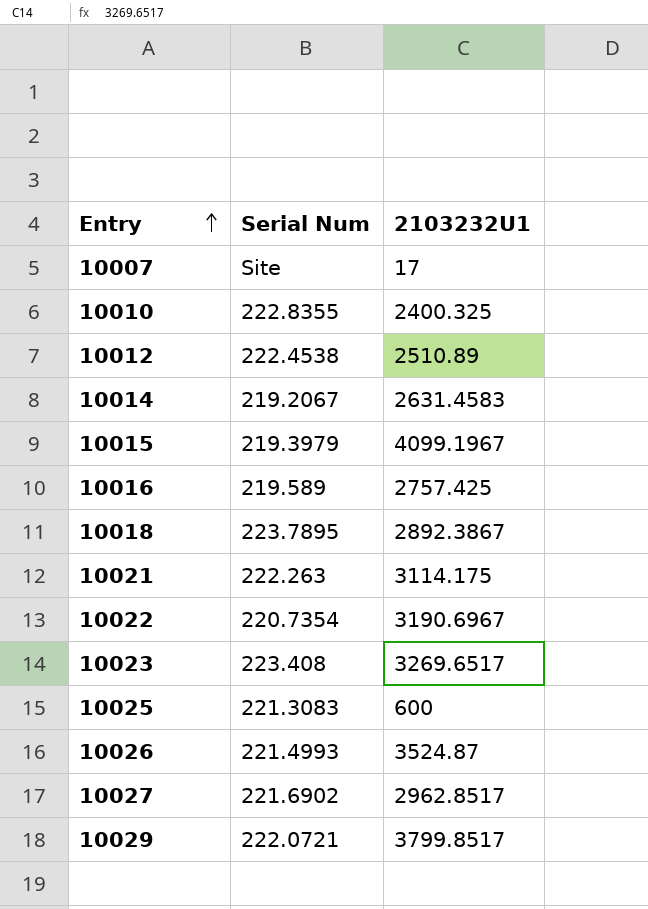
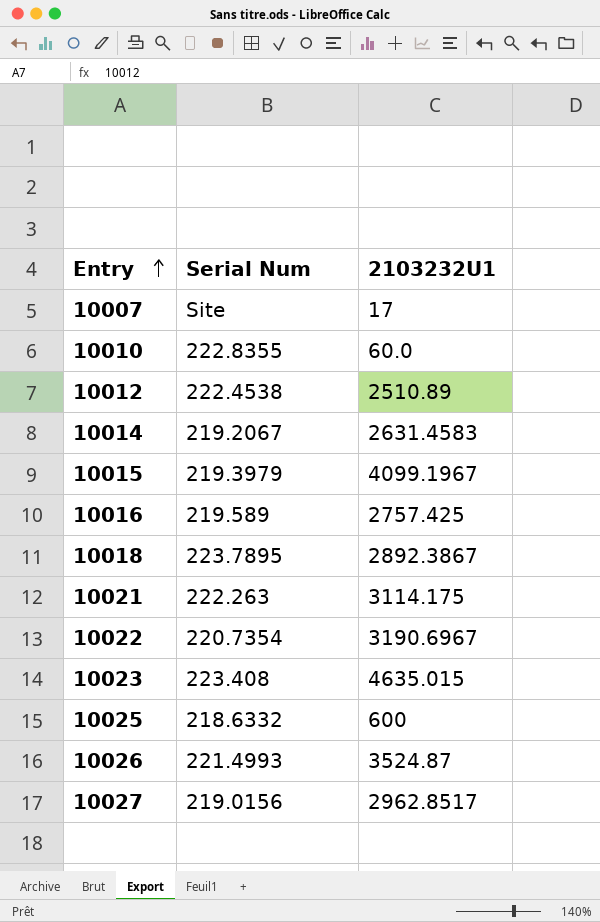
row 10029: 222.0721 | 3799.8517 -> none
10010 | 2103232U1: 2400.325 -> 60.0
10023 | 2103232U1: 3269.6517 -> 4635.015
10025 | Serial Num: 221.3083 -> 218.6332
10027 | Serial Num: 221.6902 -> 219.0156

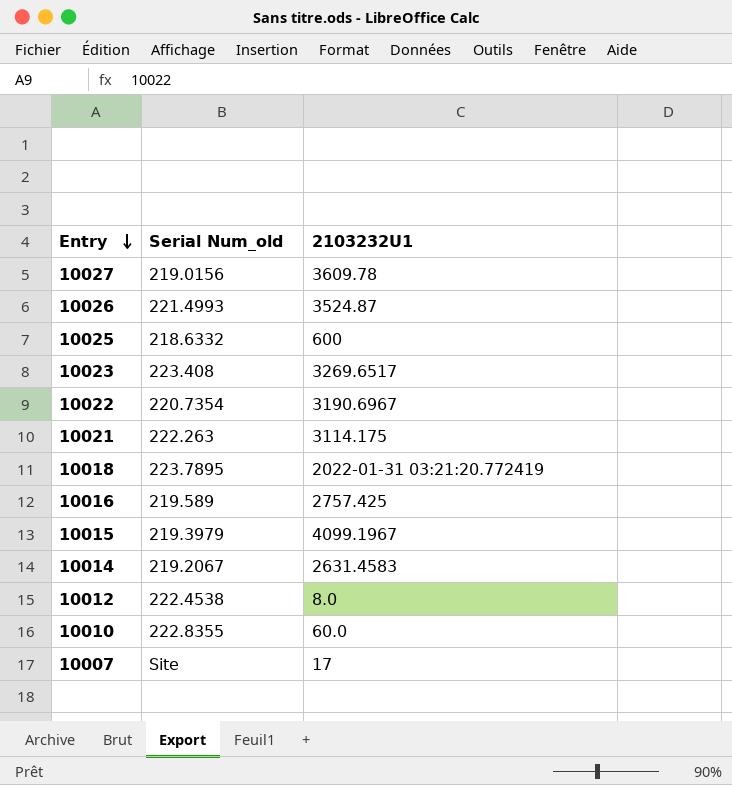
row order: Entry ascending -> Entry descending
column name: Serial Num -> Serial Num_old
10027 | 2103232U1: 2962.8517 -> 3609.78
10023 | 2103232U1: 4635.015 -> 3269.6517
10018 | 2103232U1: 2892.3867 -> 2022-01-31 03:21:20.772419
10012 | 2103232U1: 2510.89 -> 8.0

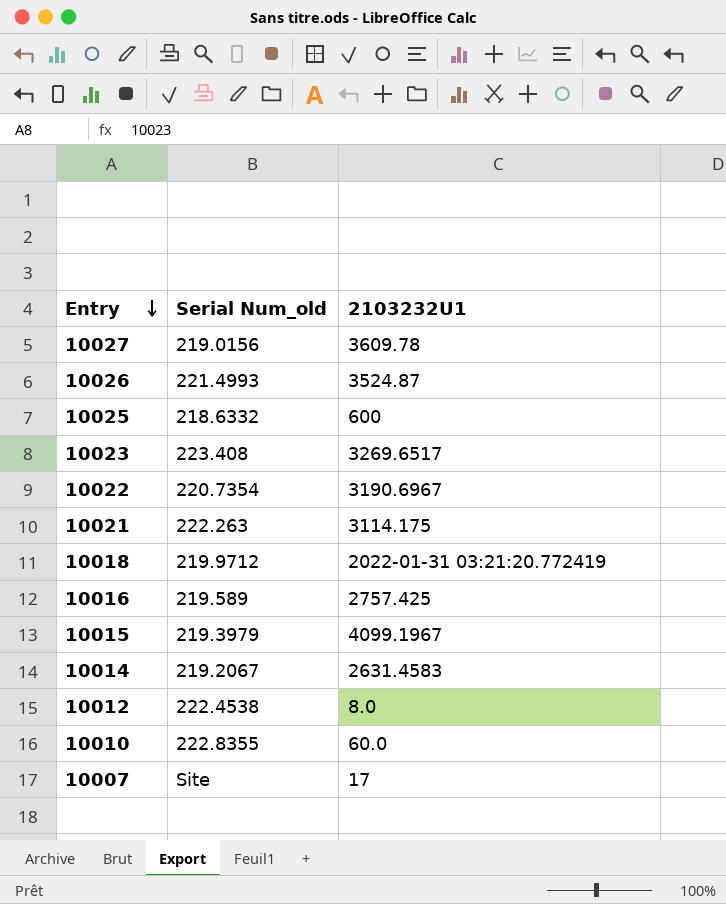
10018 | Serial Num_old: 223.7895 -> 219.9712

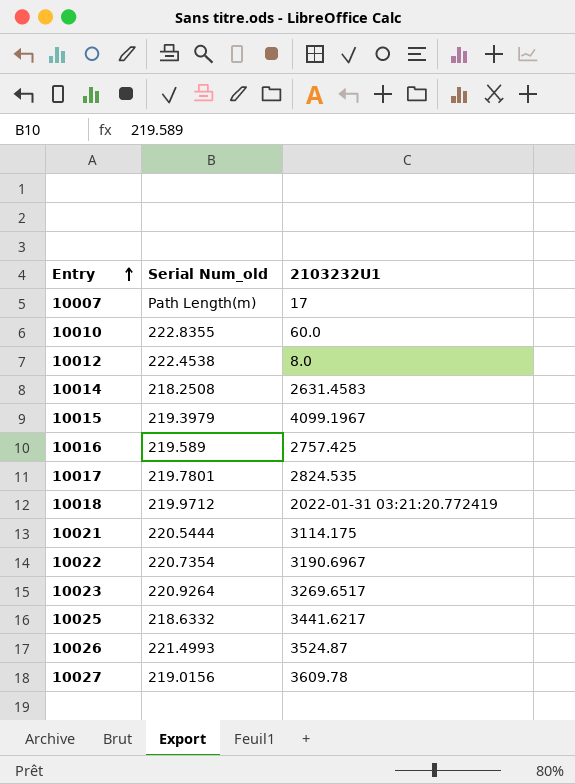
row order: Entry descending -> Entry ascending
10007 | Serial Num_old: Site -> Path Length(m)
10014 | Serial Num_old: 219.2067 -> 218.2508
row 10017: none -> 219.7801 | 2824.535
10021 | Serial Num_old: 222.263 -> 220.5444
10023 | Serial Num_old: 223.408 -> 220.9264
10025 | 2103232U1: 600 -> 3441.6217

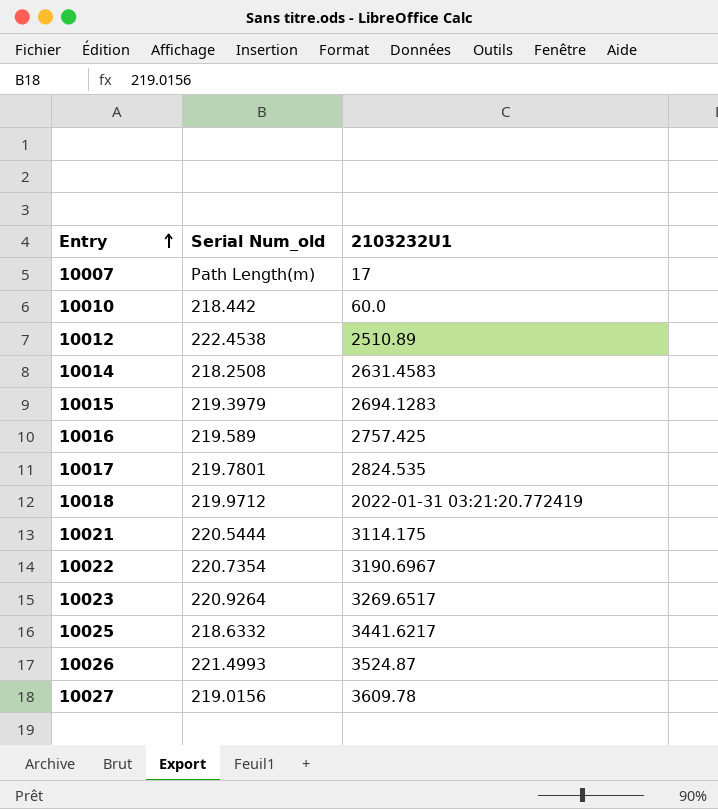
10010 | Serial Num_old: 222.8355 -> 218.442
10012 | 2103232U1: 8.0 -> 2510.89
10015 | 2103232U1: 4099.1967 -> 2694.1283

